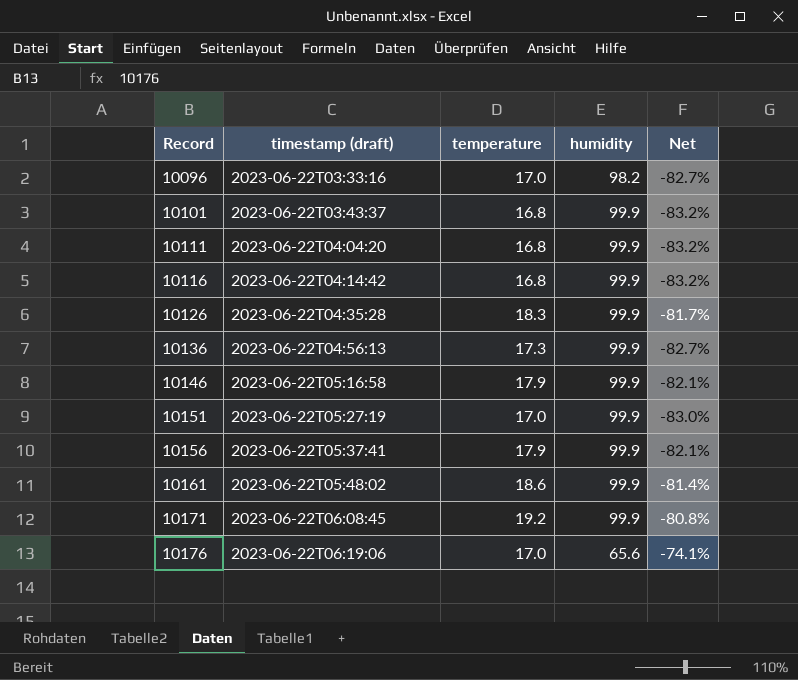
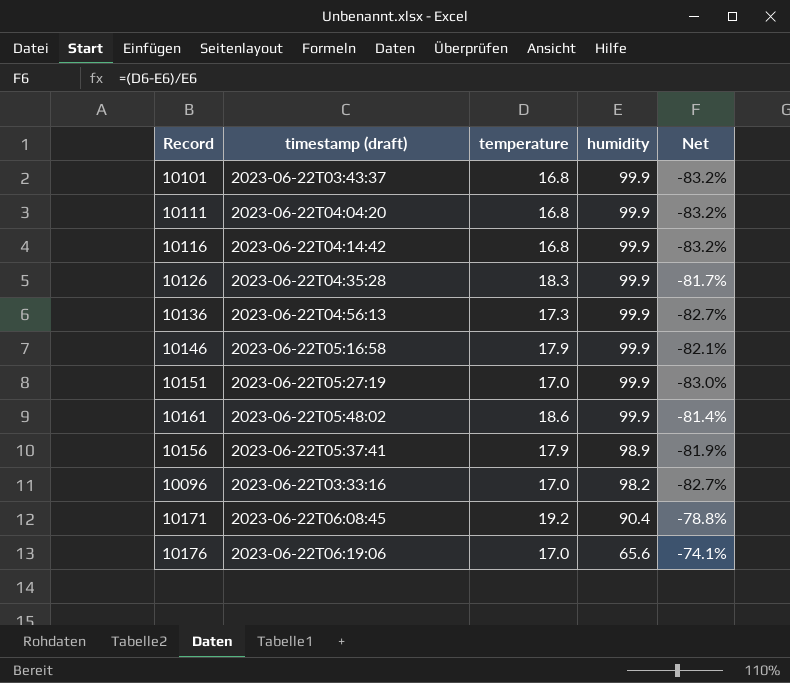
row order: Record ascending -> humidity descending
10156 | humidity: 99.9 -> 98.9
10156 | Net: -82.1% -> -81.9%
10171 | humidity: 99.9 -> 90.4
10171 | Net: -80.8% -> -78.8%

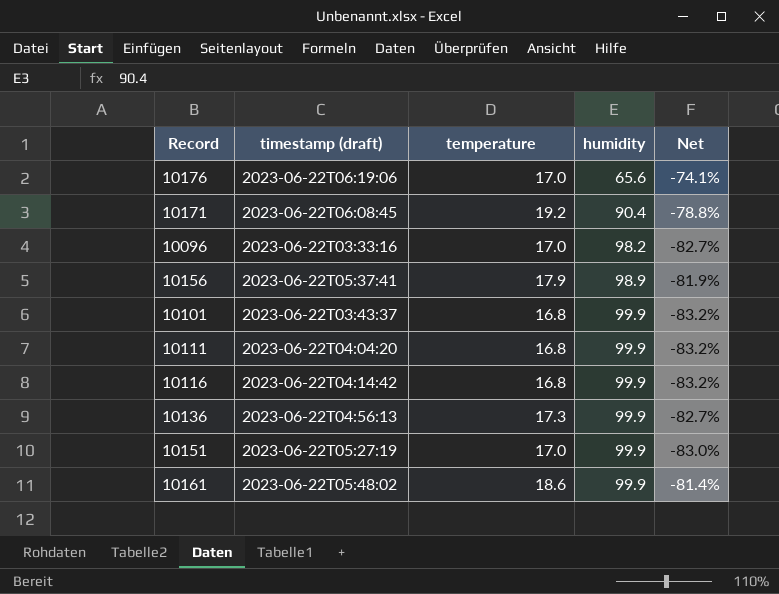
row order: humidity descending -> humidity ascending
row 10126: 2023-06-22T04:35:28 | 18.3 | 99.9 | -81.7% -> none
row 10146: 2023-06-22T05:16:58 | 17.9 | 99.9 | -82.1% -> none

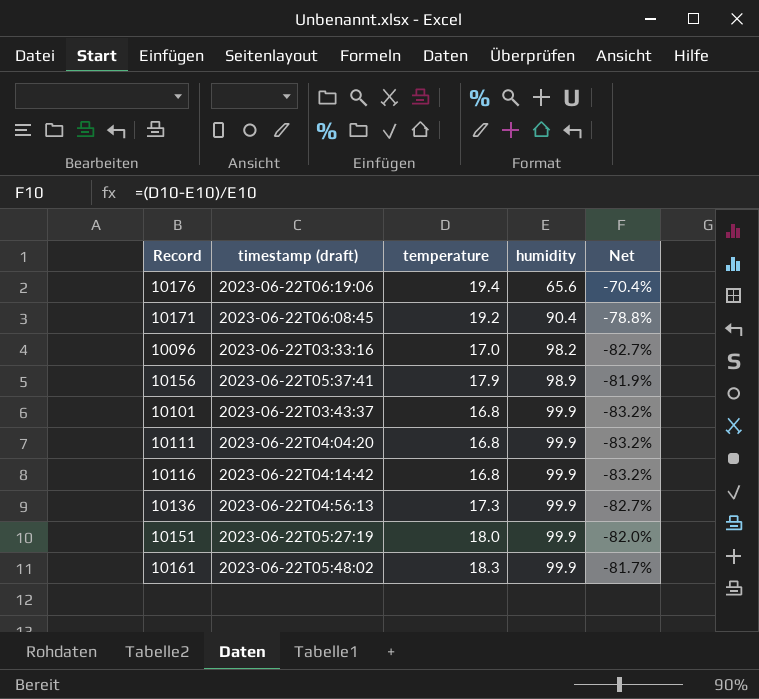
10176 | temperature: 17.0 -> 19.4
10176 | Net: -74.1% -> -70.4%
10151 | temperature: 17.0 -> 18.0
10151 | Net: -83.0% -> -82.0%
10161 | temperature: 18.6 -> 18.3
10161 | Net: -81.4% -> -81.7%

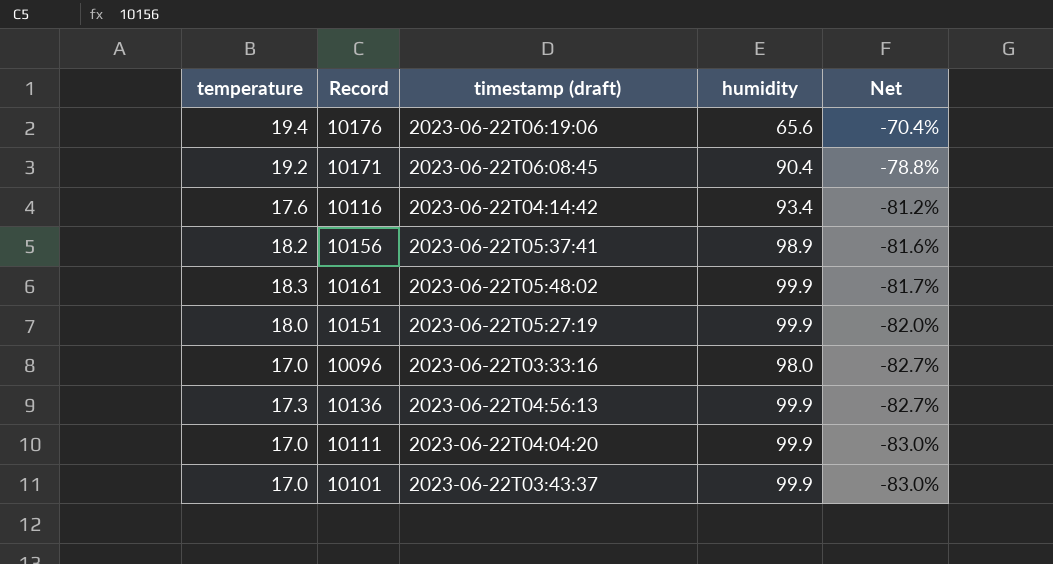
row order: humidity ascending -> Net descending
column temperature | position: 3 -> 1
10116 | temperature: 16.8 -> 17.6
10116 | humidity: 99.9 -> 93.4
10116 | Net: -83.2% -> -81.2%
10156 | temperature: 17.9 -> 18.2
10156 | Net: -81.9% -> -81.6%
10096 | humidity: 98.2 -> 98.0
10111 | temperature: 16.8 -> 17.0
10111 | Net: -83.2% -> -83.0%
10101 | temperature: 16.8 -> 17.0
10101 | Net: -83.2% -> -83.0%

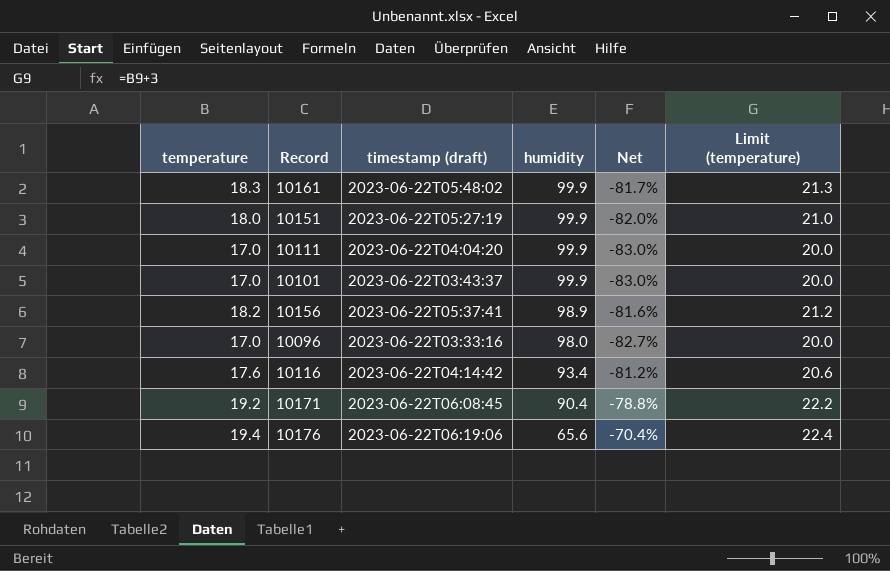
row order: Net descending -> humidity descending
column Limit (temperature) | formula: none -> [temperature] + 3
row 10136: 17.3 | 2023-06-22T04:56:13 | 99.9 | -82.7% -> none

